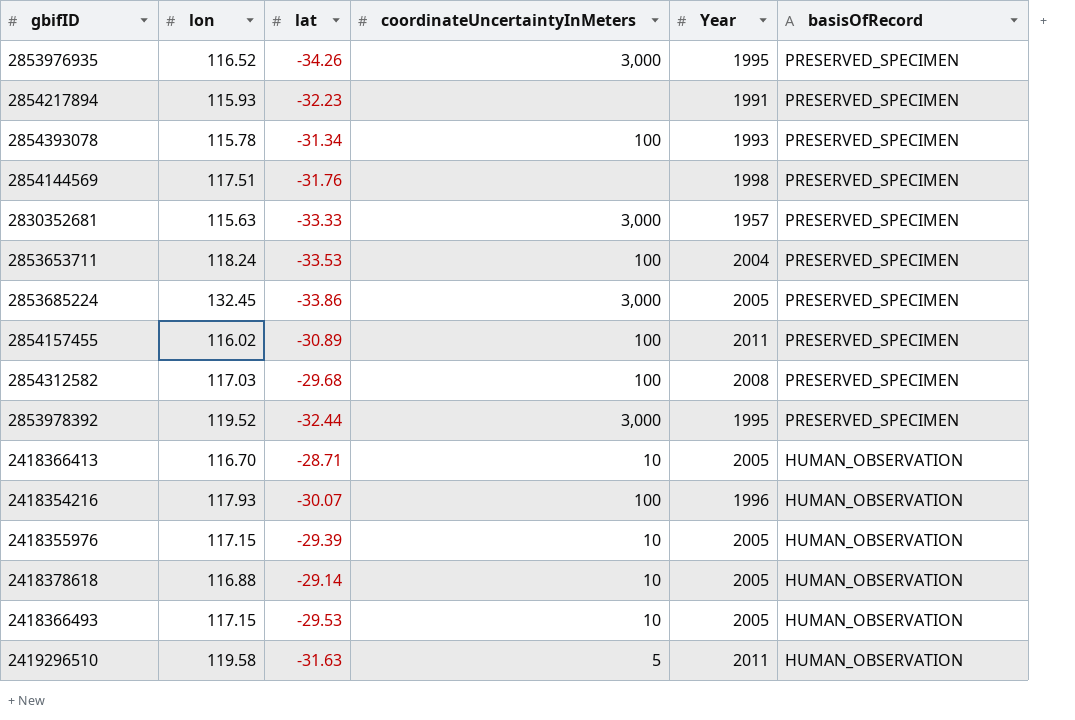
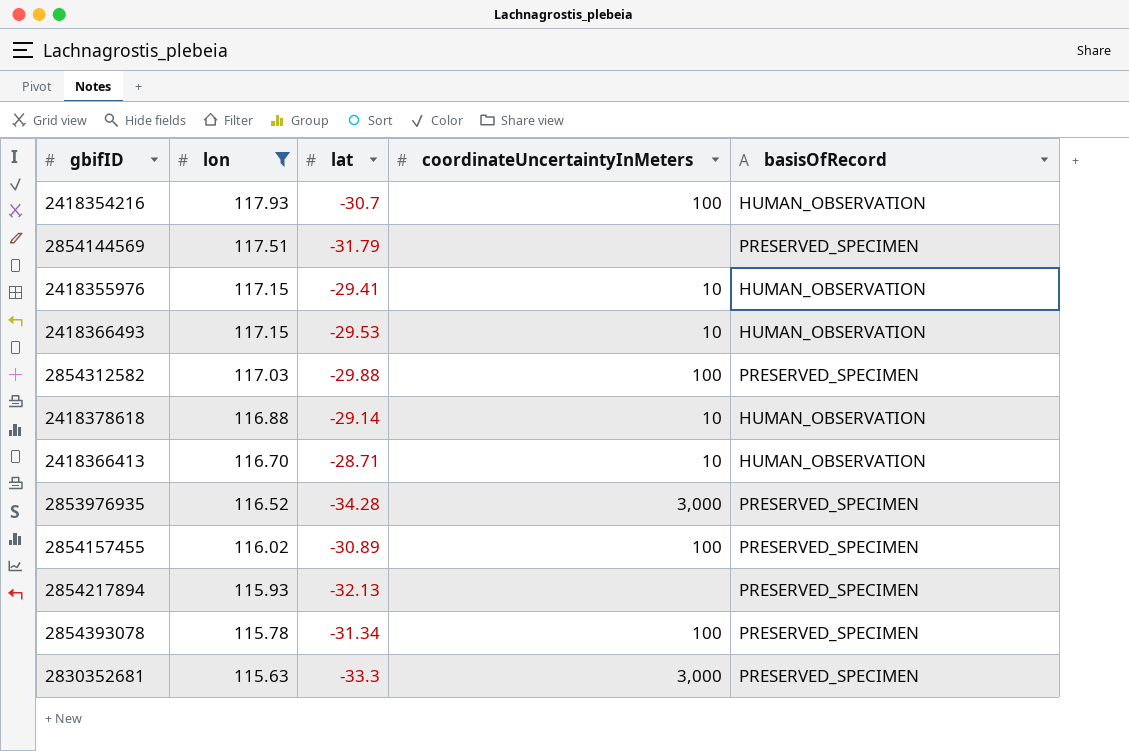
filter: none -> lon <= 117.93
row order: basisOfRecord descending -> lon descending
column Year | position: 5 -> none
2418354216 | lat: -30.07 -> -30.7
2854144569 | lat: -31.76 -> -31.79
2418355976 | lat: -29.39 -> -29.41
2854312582 | lat: -29.68 -> -29.88
2853976935 | lat: -34.26 -> -34.28
2854217894 | lat: -32.23 -> -32.13
2830352681 | lat: -33.33 -> -33.3

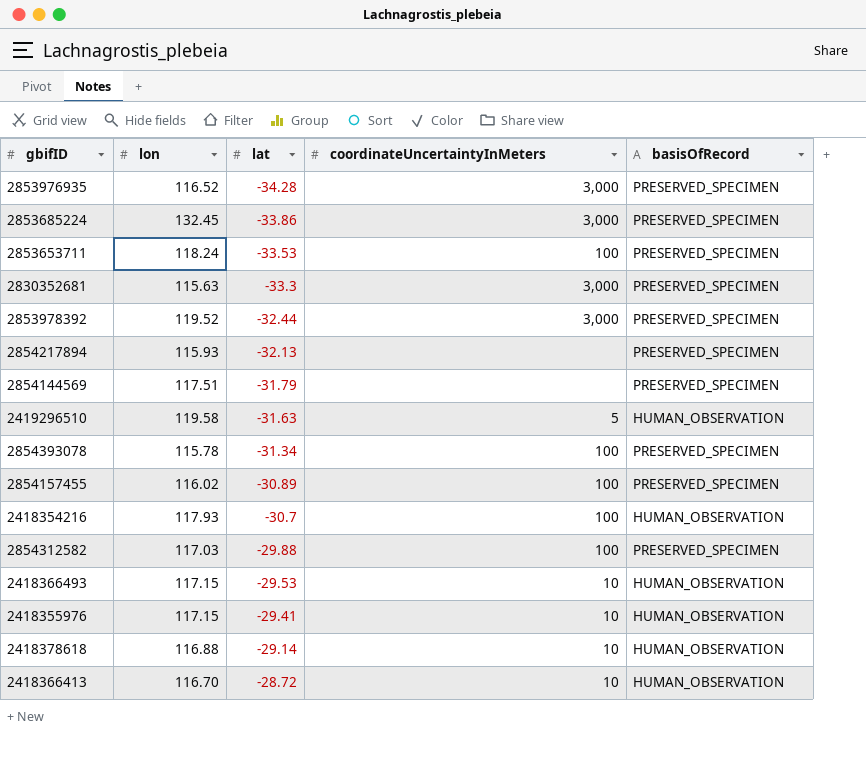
filter: lon <= 117.93 -> none
row order: lon descending -> lat ascending
2418366413 | lat: -28.71 -> -28.72

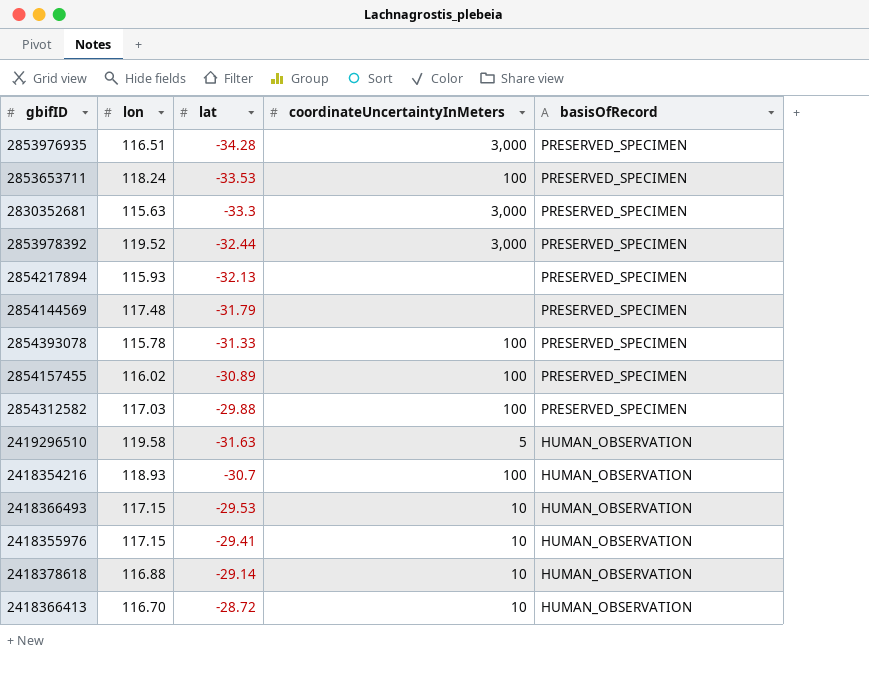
row order: lat ascending -> basisOfRecord descending
row 2853685224: 132.45 | -33.86 | 3,000 | PRESERVED_SPECIMEN -> none
2853976935 | lon: 116.52 -> 116.51
2854144569 | lon: 117.51 -> 117.48
2854393078 | lat: -31.34 -> -31.33
2418354216 | lon: 117.93 -> 118.93

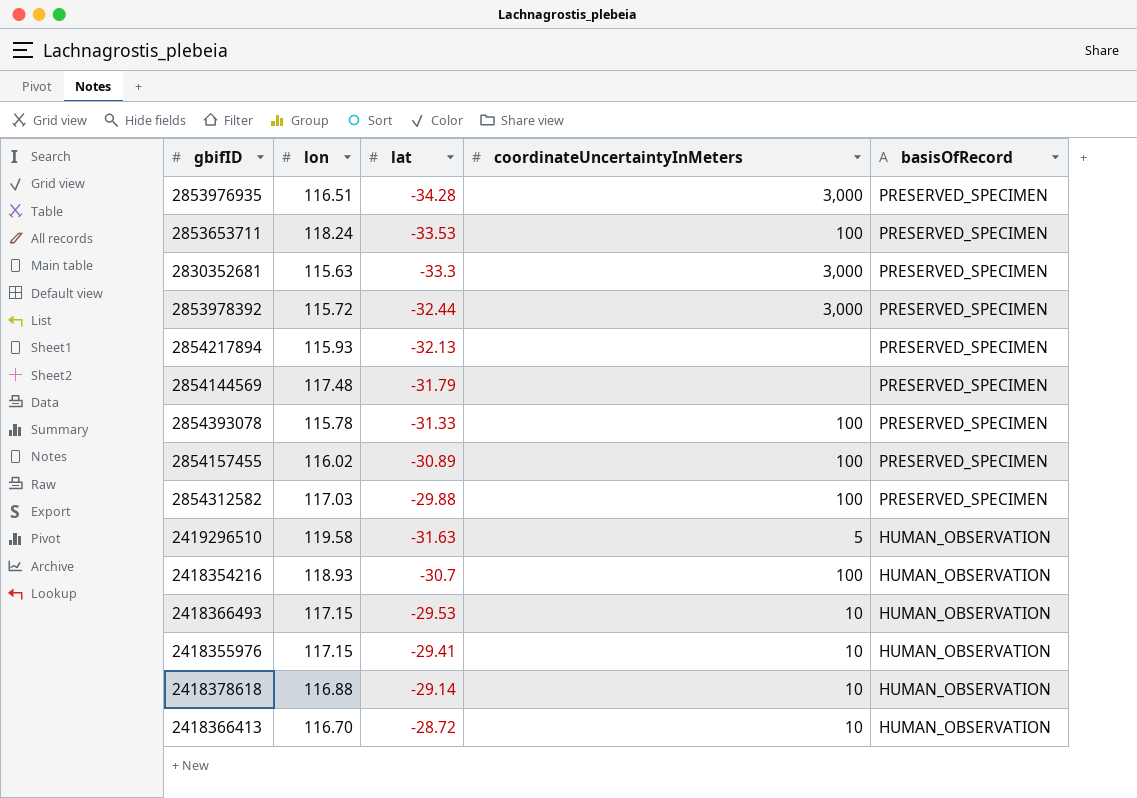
2853978392 | lon: 119.52 -> 115.72

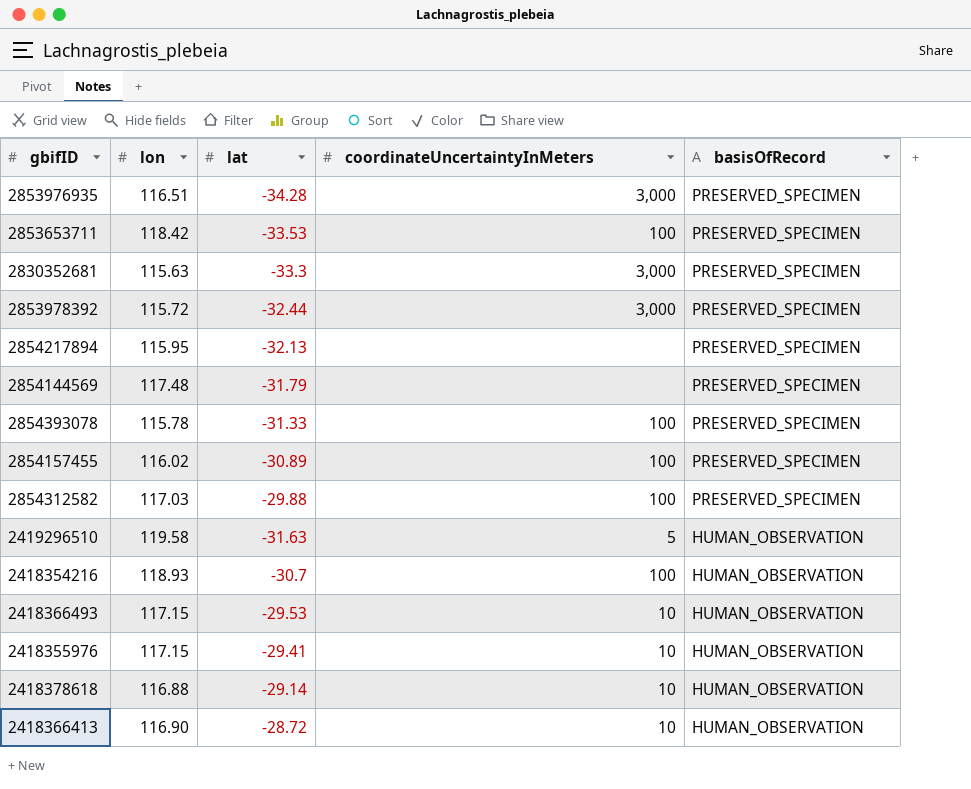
2853653711 | lon: 118.24 -> 118.42
2854217894 | lon: 115.93 -> 115.95
2418366413 | lon: 116.70 -> 116.90

